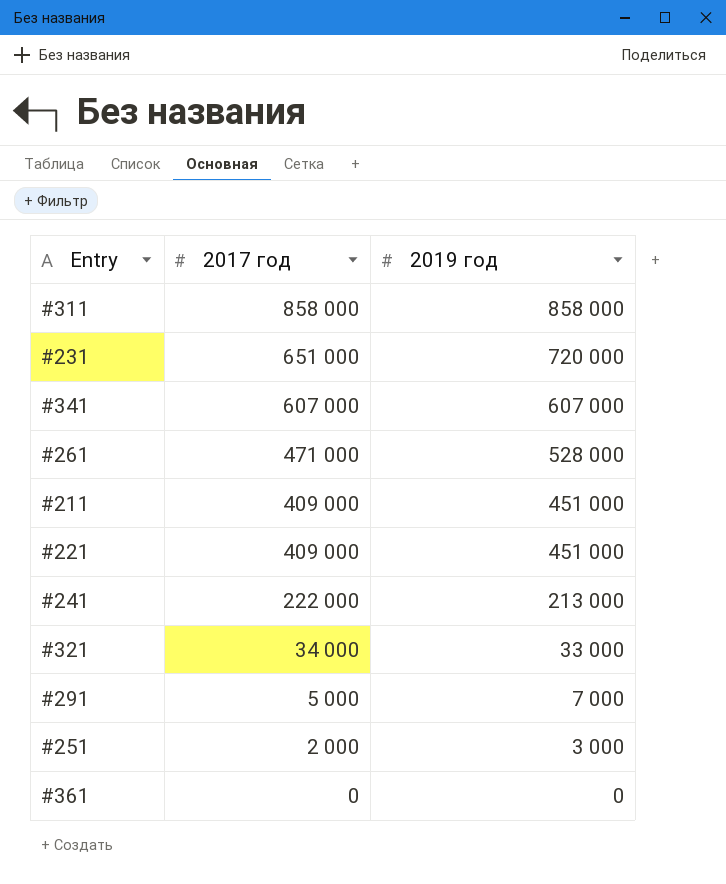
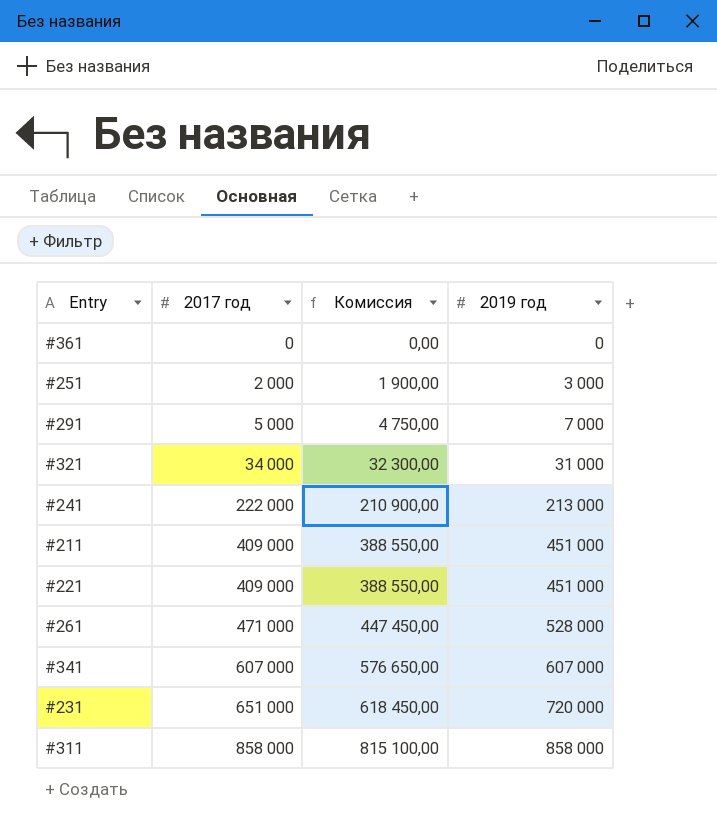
row order: 2017 год descending -> 2017 год ascending
column Комиссия | formula: none -> [2017 год] * 0,95
#321 | 2019 год: 33 000 -> 31 000

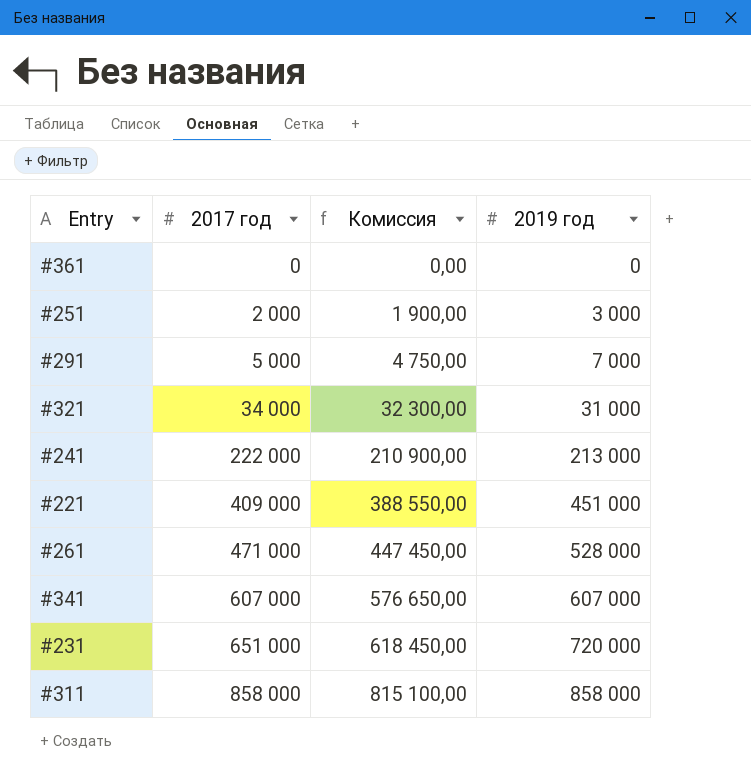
row #211: 409 000 | 388 550,00 | 451 000 -> none

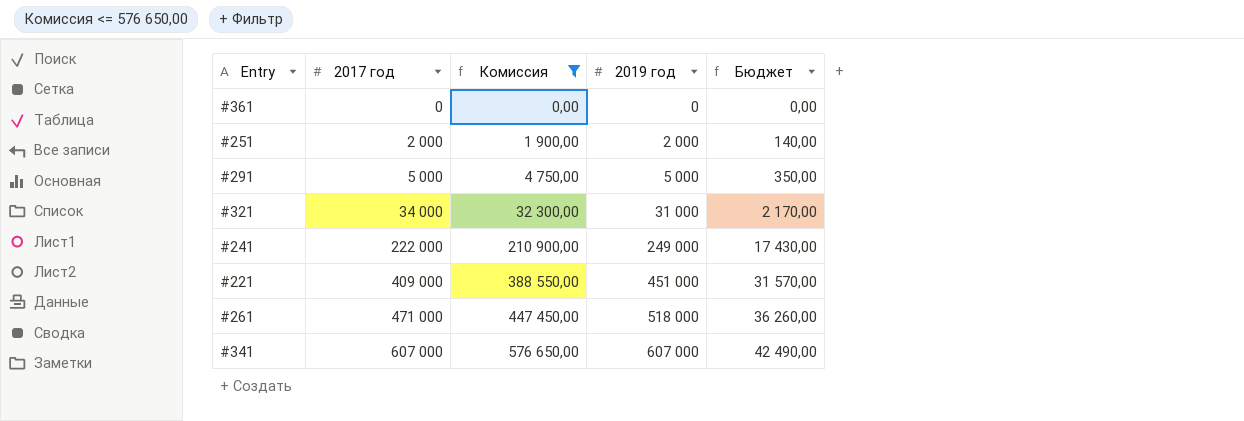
filter: none -> Комиссия <= 576 650,00
column Бюджет | formula: none -> [2019 год] * 0,07
#251 | 2019 год: 3 000 -> 2 000
#291 | 2019 год: 7 000 -> 5 000
#241 | 2019 год: 213 000 -> 249 000
#261 | 2019 год: 528 000 -> 518 000

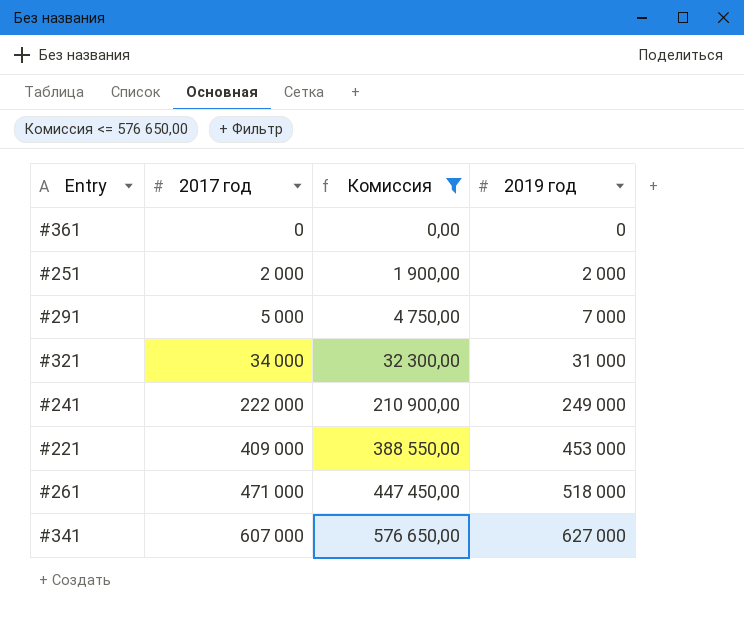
column Бюджет | formula: [2019 год] * 0,07 -> none
#291 | 2019 год: 5 000 -> 7 000
#221 | 2019 год: 451 000 -> 453 000
#341 | 2019 год: 607 000 -> 627 000

